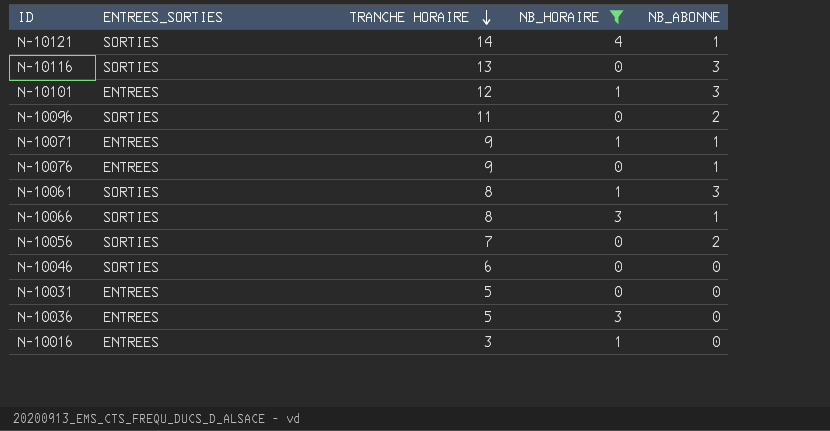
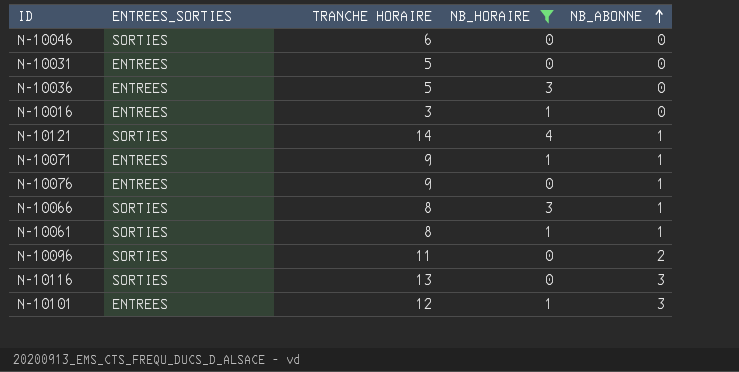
row order: TRANCHE HORAIRE descending -> NB_ABONNE ascending
row N-10056: SORTIES | 7 | 0 | 2 -> none
N-10061 | NB_ABONNE: 3 -> 1

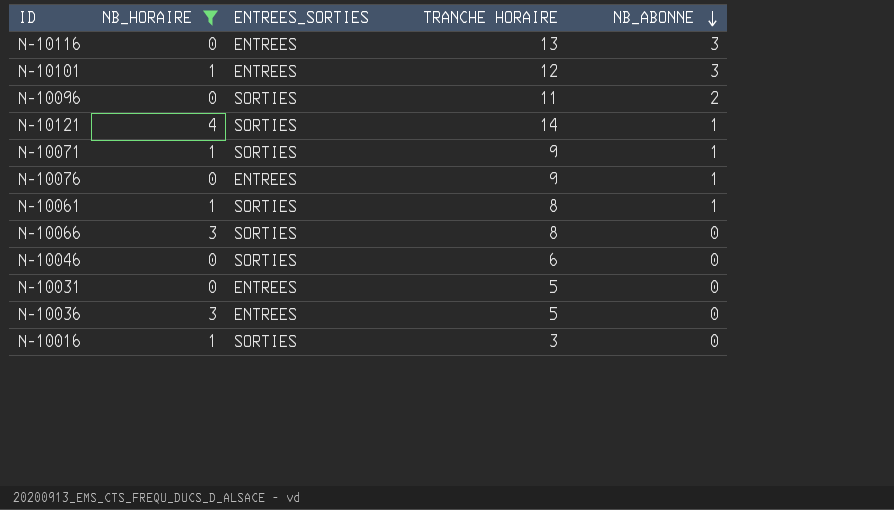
row order: NB_ABONNE ascending -> NB_ABONNE descending
column NB_HORAIRE | position: 4 -> 2
N-10116 | ENTREES_SORTIES: SORTIES -> ENTREES
N-10071 | ENTREES_SORTIES: ENTREES -> SORTIES
N-10066 | NB_ABONNE: 1 -> 0
N-10016 | ENTREES_SORTIES: ENTREES -> SORTIES

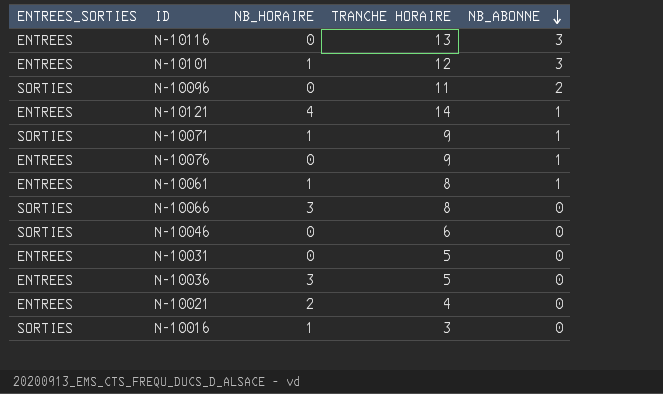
filter: NB_HORAIRE != 2 -> none
column ENTREES_SORTIES | position: 3 -> 1
N-10121 | ENTREES_SORTIES: SORTIES -> ENTREES
N-10061 | ENTREES_SORTIES: SORTIES -> ENTREES

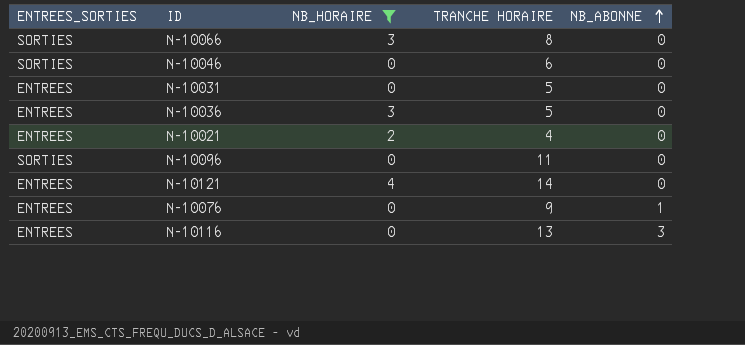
filter: none -> NB_HORAIRE != 1
row order: NB_ABONNE descending -> NB_ABONNE ascending
N-10096 | NB_ABONNE: 2 -> 0
N-10121 | NB_ABONNE: 1 -> 0

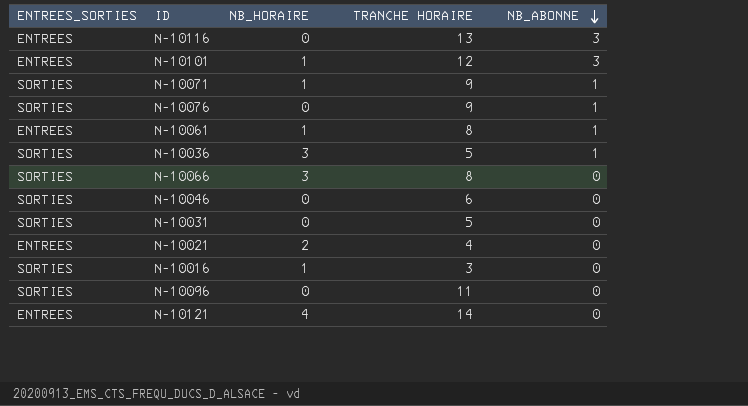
filter: NB_HORAIRE != 1 -> none
row order: NB_ABONNE ascending -> NB_ABONNE descending
N-10076 | ENTREES_SORTIES: ENTREES -> SORTIES
N-10036 | ENTREES_SORTIES: ENTREES -> SORTIES
N-10036 | NB_ABONNE: 0 -> 1
N-10031 | ENTREES_SORTIES: ENTREES -> SORTIES

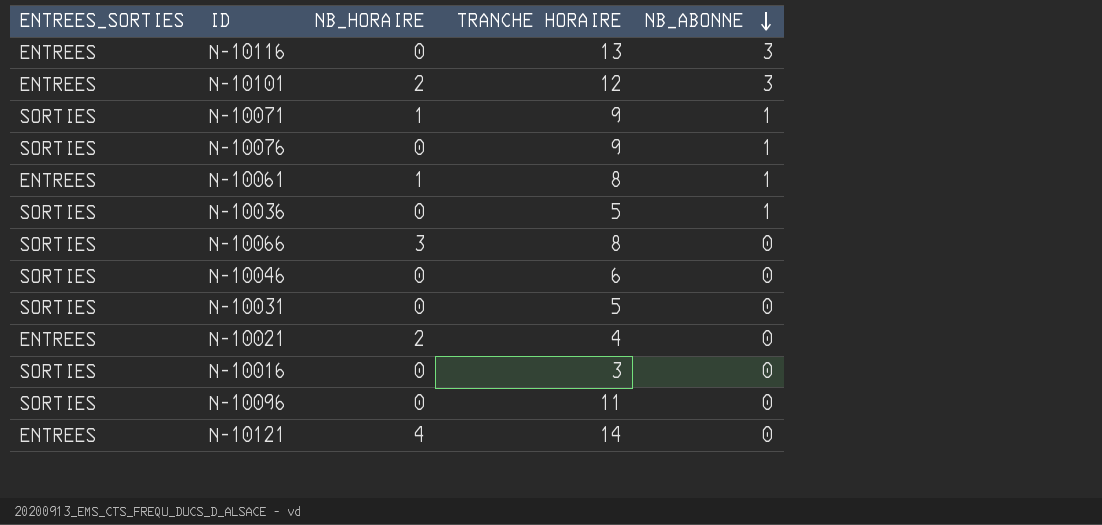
N-10101 | NB_HORAIRE: 1 -> 2
N-10036 | NB_HORAIRE: 3 -> 0
N-10016 | NB_HORAIRE: 1 -> 0

